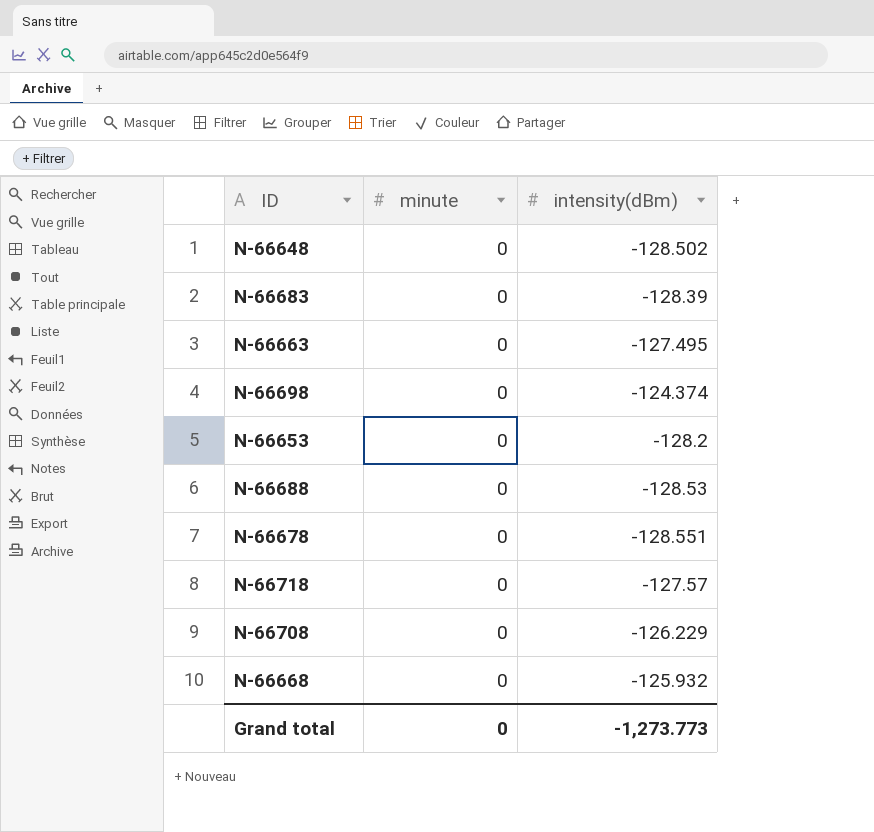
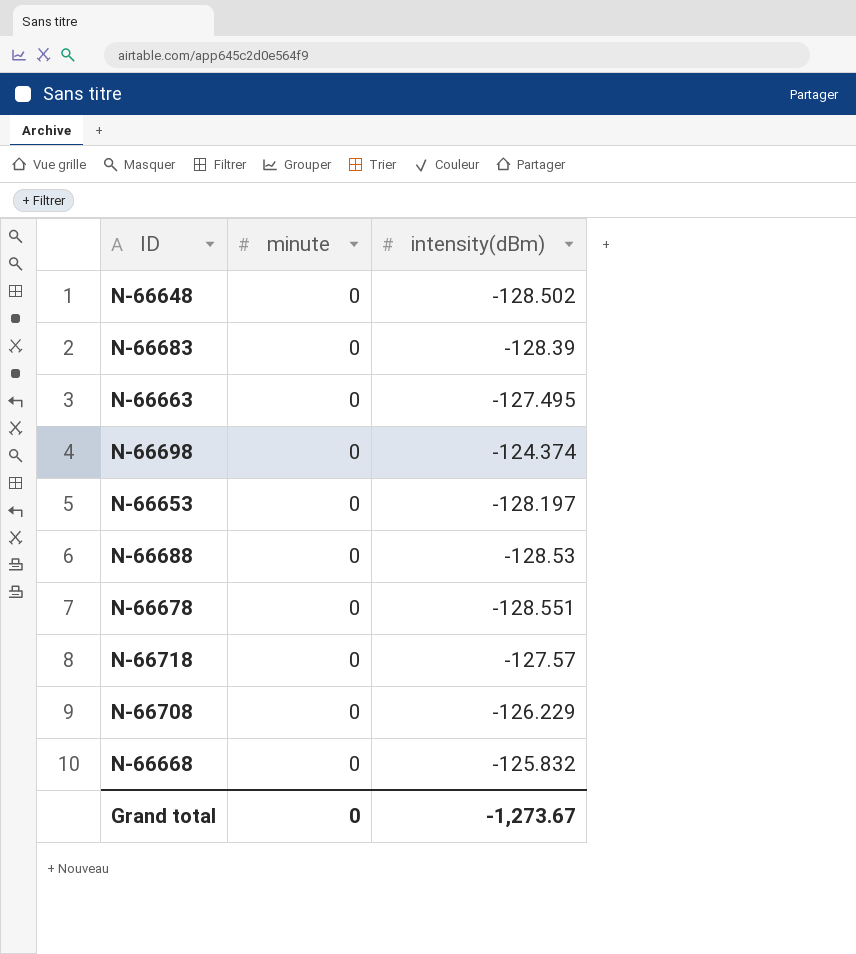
N-66653 | intensity(dBm): -128.2 -> -128.197
N-66668 | intensity(dBm): -125.932 -> -125.832
Grand total | intensity(dBm): -1,273.773 -> -1,273.67

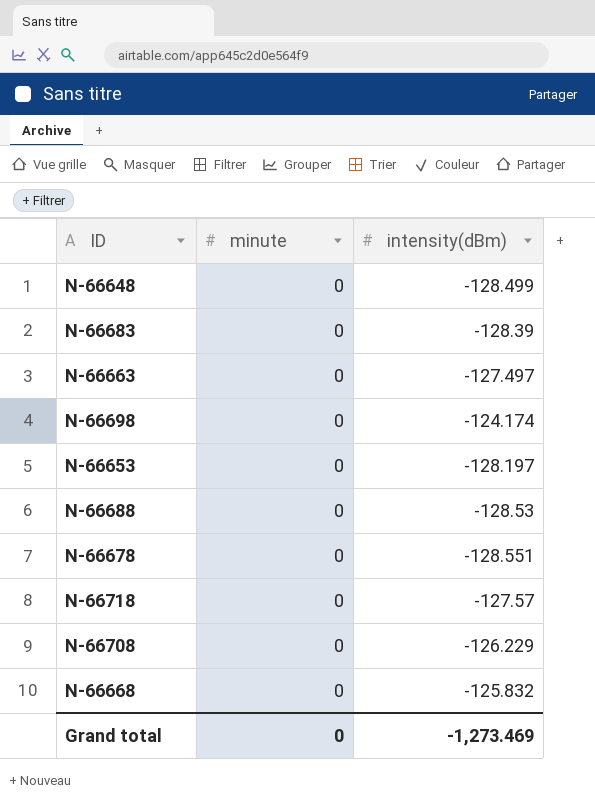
N-66648 | intensity(dBm): -128.502 -> -128.499
N-66663 | intensity(dBm): -127.495 -> -127.497
N-66698 | intensity(dBm): -124.374 -> -124.174
Grand total | intensity(dBm): -1,273.67 -> -1,273.469

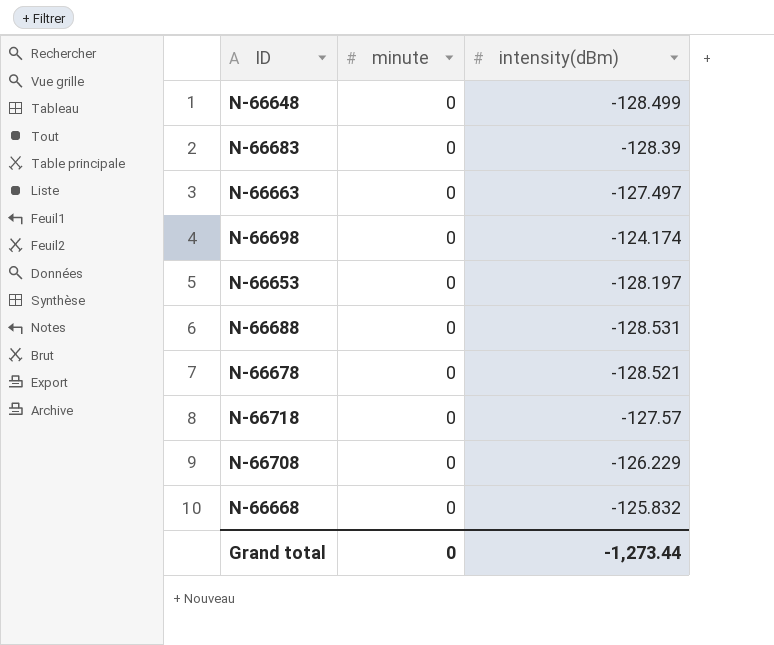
N-66688 | intensity(dBm): -128.53 -> -128.531
N-66678 | intensity(dBm): -128.551 -> -128.521
Grand total | intensity(dBm): -1,273.469 -> -1,273.44

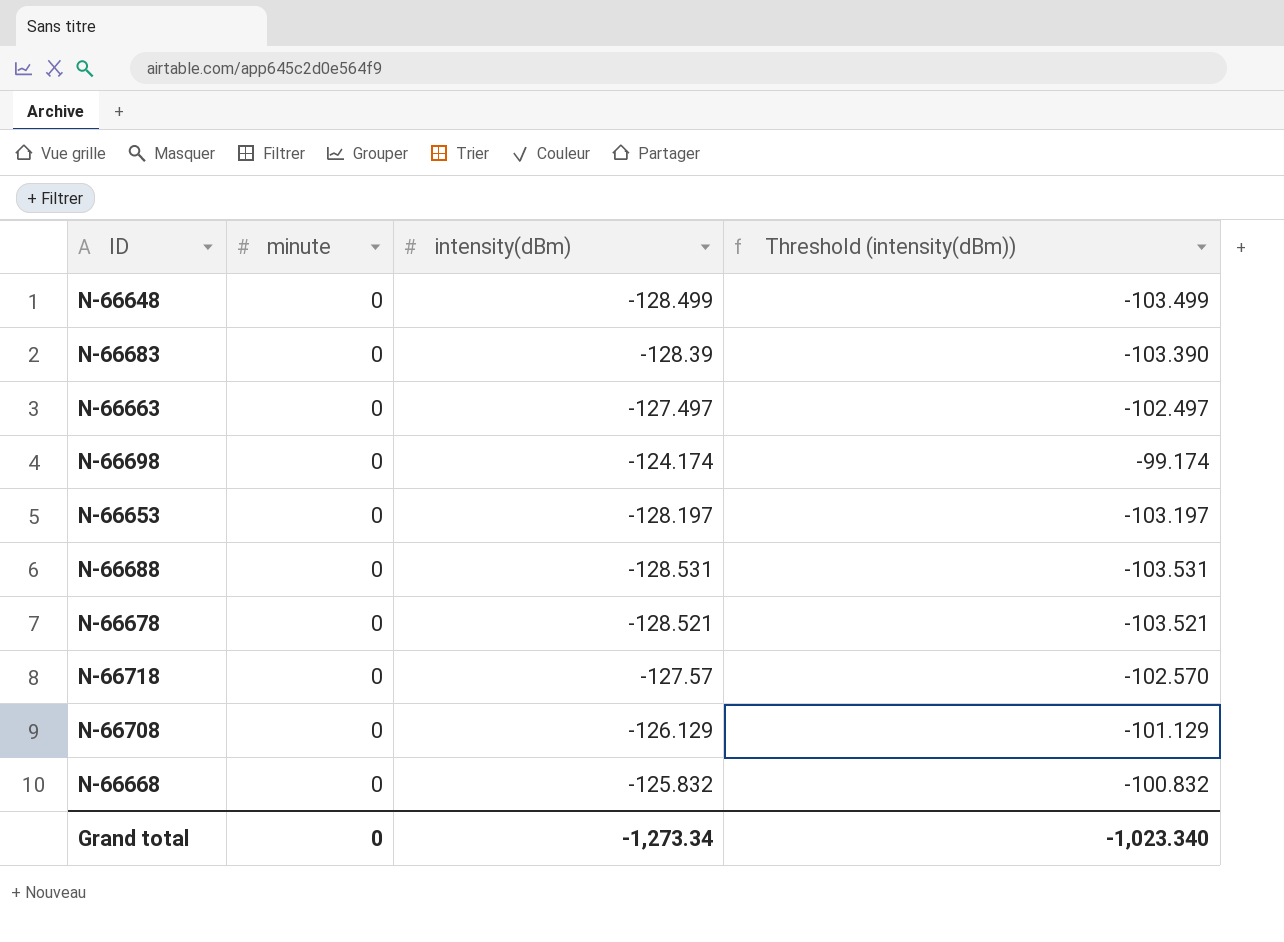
column Threshold (intensity(dBm)) | formula: none -> [intensity(dBm)] + 25
N-66708 | intensity(dBm): -126.229 -> -126.129
Grand total | intensity(dBm): -1,273.44 -> -1,273.34

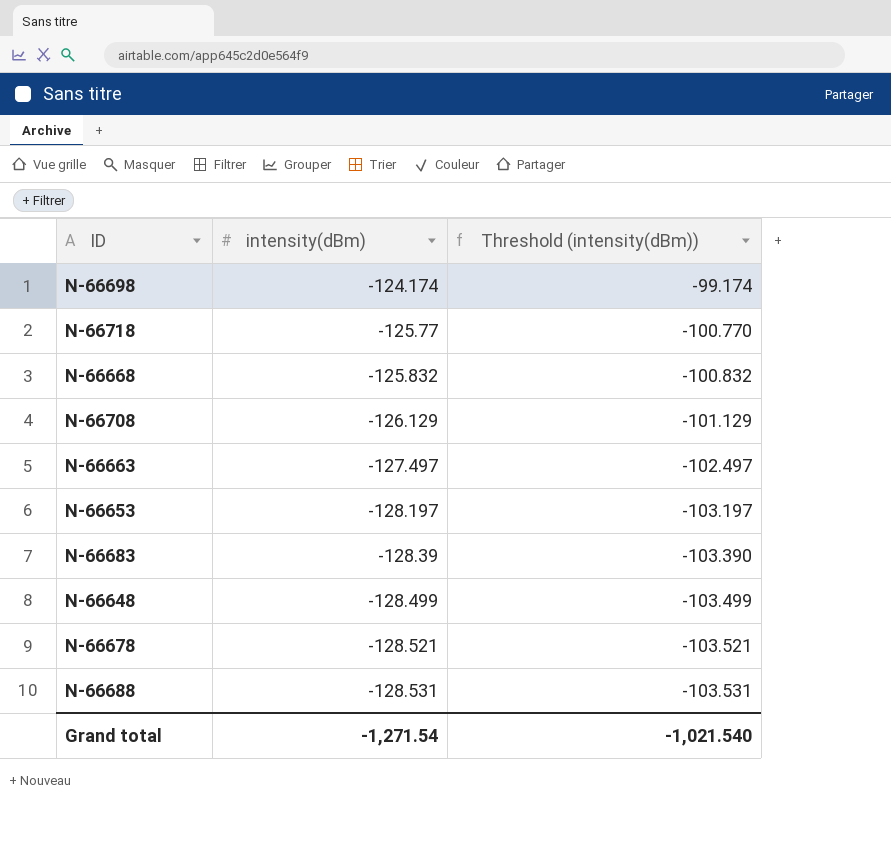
row order: none -> intensity(dBm) descending
column minute | position: 2 -> none
N-66718 | intensity(dBm): -127.57 -> -125.77
N-66718 | Threshold (intensity(dBm)): -102.570 -> -100.770
Grand total | intensity(dBm): -1,273.34 -> -1,271.54
Grand total | Threshold (intensity(dBm)): -1,023.340 -> -1,021.540

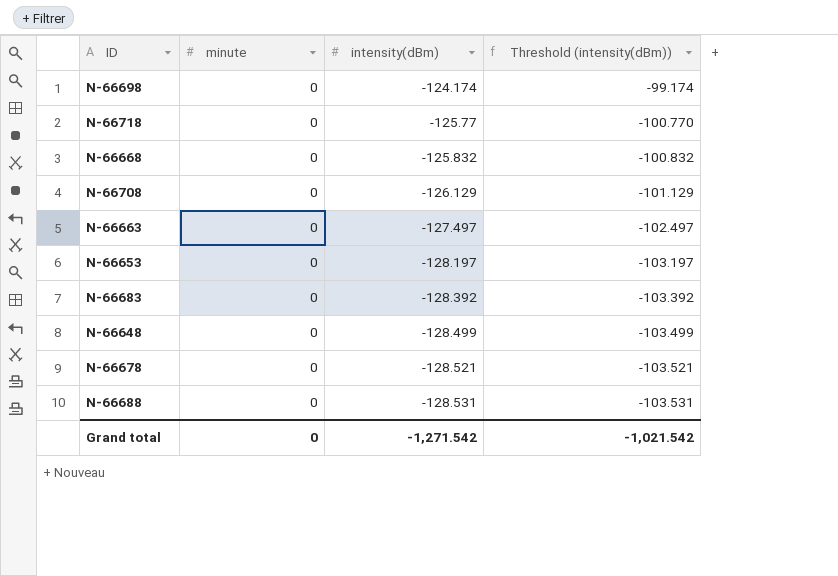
column minute | position: none -> 2
N-66683 | intensity(dBm): -128.39 -> -128.392
N-66683 | Threshold (intensity(dBm)): -103.390 -> -103.392
Grand total | intensity(dBm): -1,271.54 -> -1,271.542
Grand total | Threshold (intensity(dBm)): -1,021.540 -> -1,021.542

